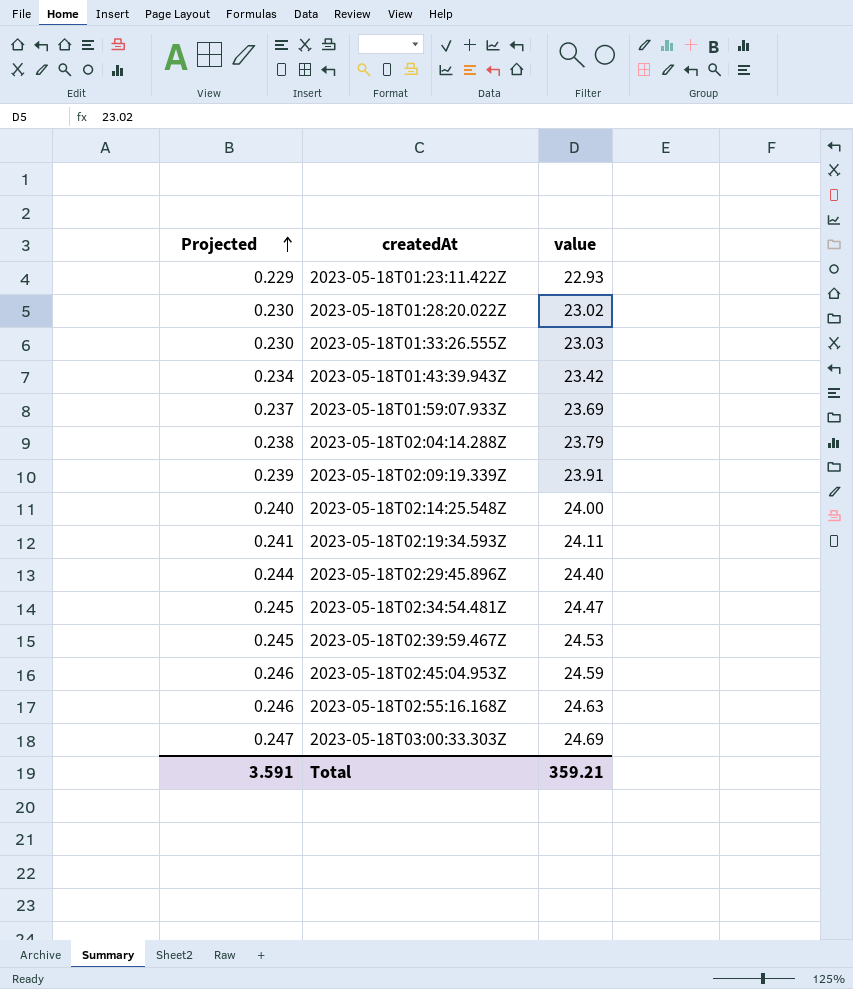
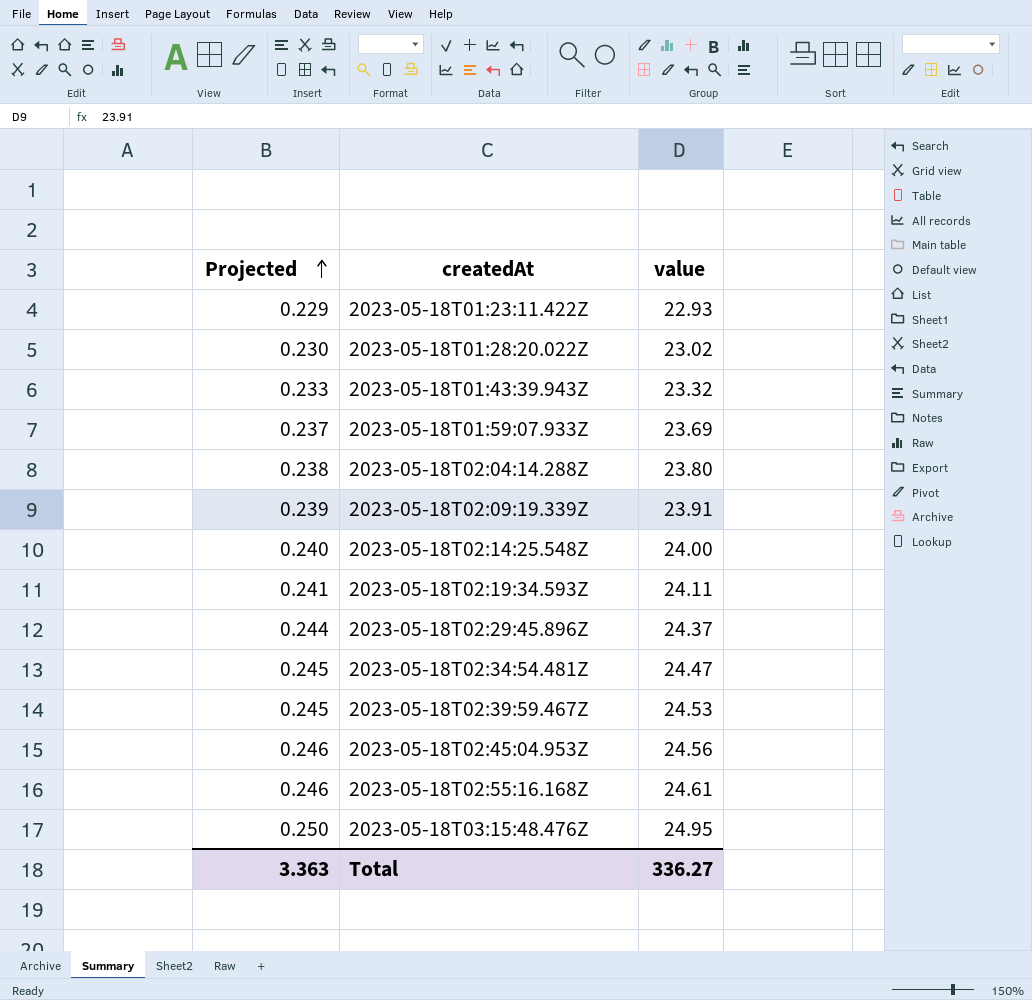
row 2023-05-18T01:33:26.555Z: 0.230 | 23.03 -> none
row 2023-05-18T03:00:33.303Z: 0.247 | 24.69 -> none
2023-05-18T01:43:39.943Z | Projected: 0.234 -> 0.233
2023-05-18T01:43:39.943Z | value: 23.42 -> 23.32
2023-05-18T02:04:14.288Z | value: 23.79 -> 23.80
2023-05-18T02:29:45.896Z | value: 24.40 -> 24.37
2023-05-18T02:45:04.953Z | value: 24.59 -> 24.56
2023-05-18T02:55:16.168Z | value: 24.63 -> 24.61
row 2023-05-18T03:15:48.476Z: none -> 0.250 | 24.95
Total | Projected: 3.591 -> 3.363
Total | value: 359.21 -> 336.27

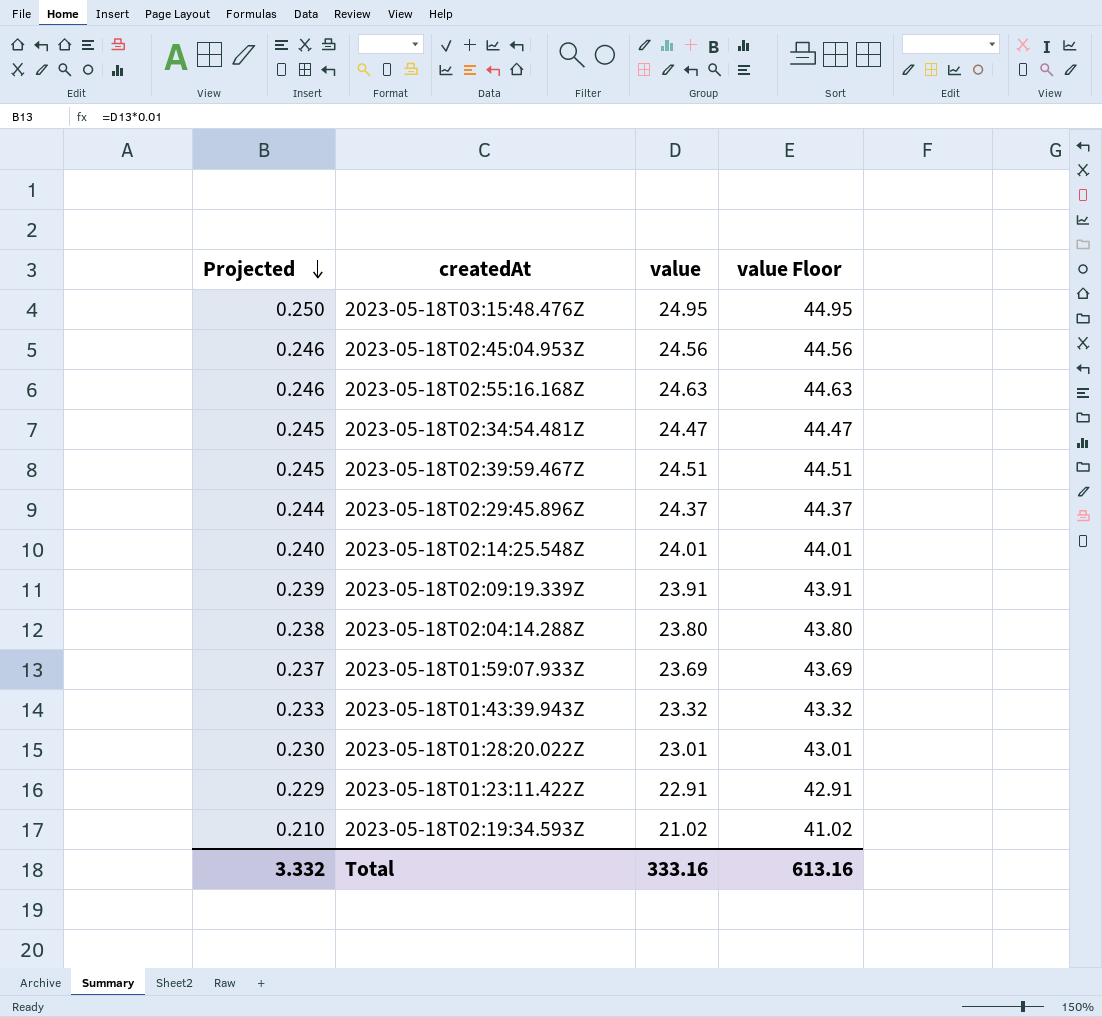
row order: Projected ascending -> Projected descending
column value Floor | formula: none -> [value] + 20
2023-05-18T02:55:16.168Z | value: 24.61 -> 24.63
2023-05-18T02:39:59.467Z | value: 24.53 -> 24.51
2023-05-18T02:14:25.548Z | value: 24.00 -> 24.01
2023-05-18T01:28:20.022Z | value: 23.02 -> 23.01
2023-05-18T01:23:11.422Z | value: 22.93 -> 22.91
2023-05-18T02:19:34.593Z | Projected: 0.241 -> 0.210
2023-05-18T02:19:34.593Z | value: 24.11 -> 21.02
Total | Projected: 3.363 -> 3.332
Total | value: 336.27 -> 333.16

